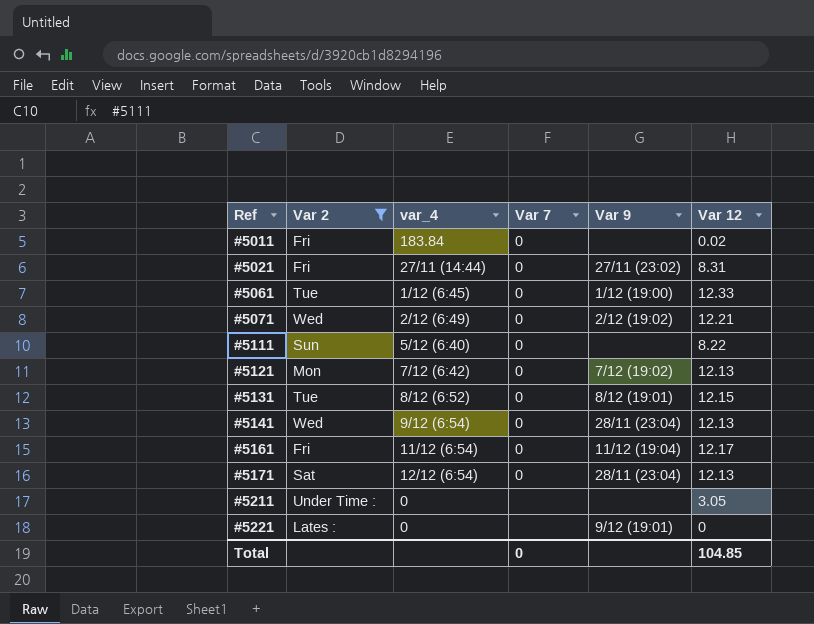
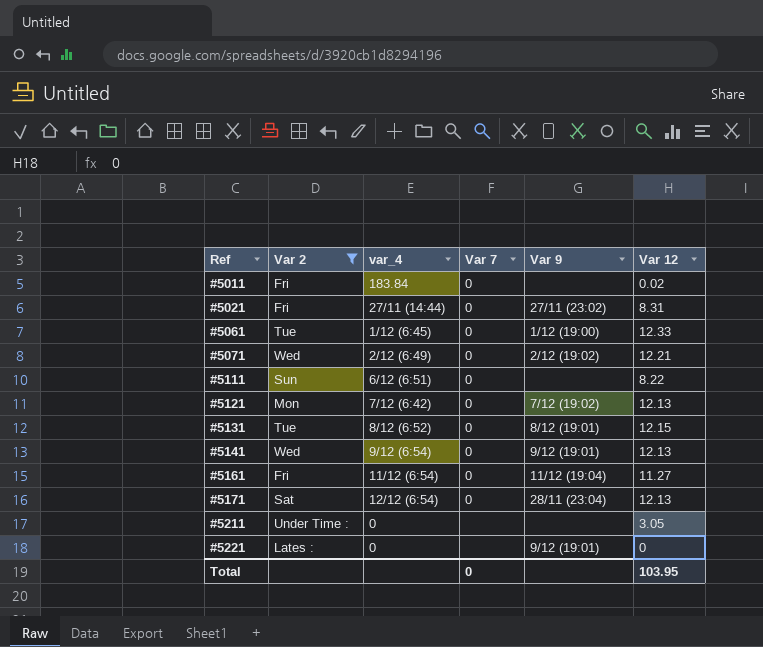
#5111 | var_4: 5/12 (6:40) -> 6/12 (6:51)
#5141 | Var 9: 28/11 (23:04) -> 9/12 (19:01)
#5161 | Var 12: 12.17 -> 11.27
Total | Var 12: 104.85 -> 103.95

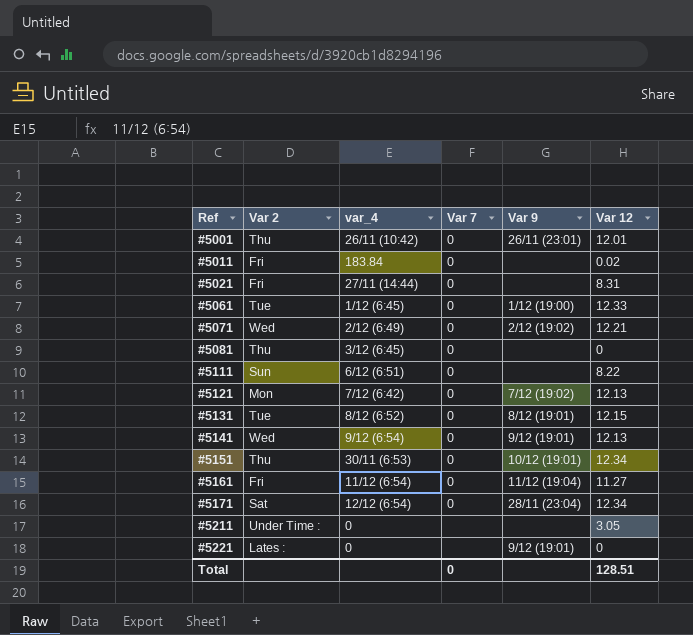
filter: Var 2 != Thu -> none
#5021 | Var 9: 27/11 (23:02) -> none
#5171 | Var 12: 12.13 -> 12.34
Total | Var 12: 103.95 -> 128.51

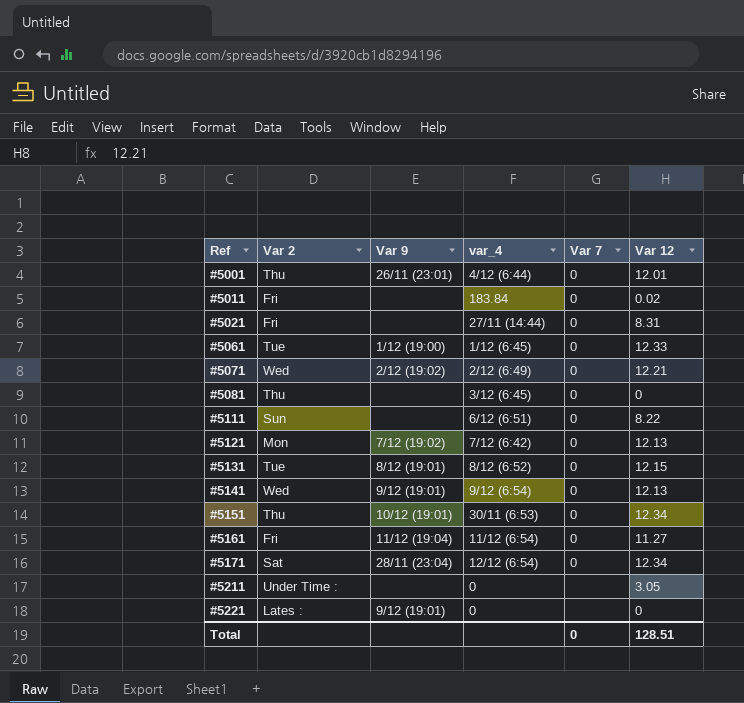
column Var 9 | position: 5 -> 3
#5001 | var_4: 26/11 (10:42) -> 4/12 (6:44)

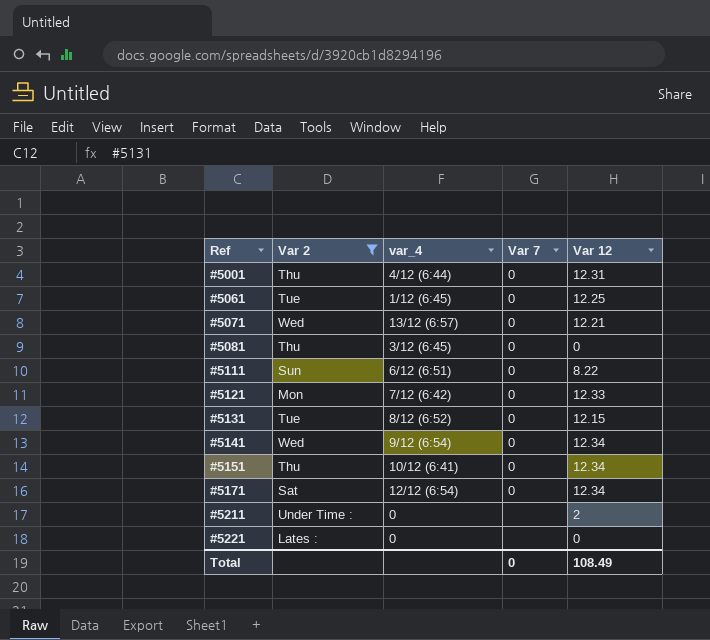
filter: none -> Var 2 != Fri
column Var 9 | position: 3 -> none
#5001 | Var 12: 12.01 -> 12.31
#5061 | Var 12: 12.33 -> 12.25
#5071 | var_4: 2/12 (6:49) -> 13/12 (6:57)
#5121 | Var 12: 12.13 -> 12.33
#5141 | Var 12: 12.13 -> 12.34
#5151 | var_4: 30/11 (6:53) -> 10/12 (6:41)
#5211 | Var 12: 3.05 -> 2
Total | Var 12: 128.51 -> 108.49

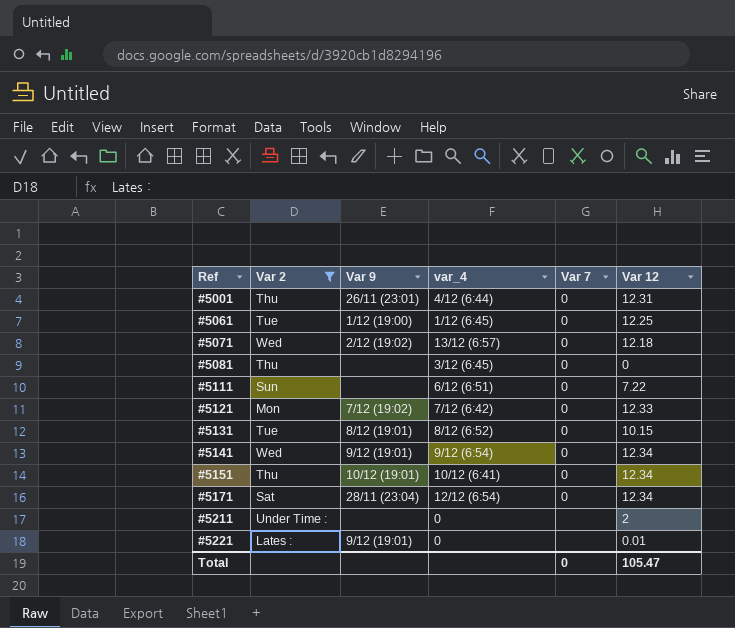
column Var 9 | position: none -> 3
#5071 | Var 12: 12.21 -> 12.18
#5111 | Var 12: 8.22 -> 7.22
#5131 | Var 12: 12.15 -> 10.15
#5221 | Var 12: 0 -> 0.01
Total | Var 12: 108.49 -> 105.47

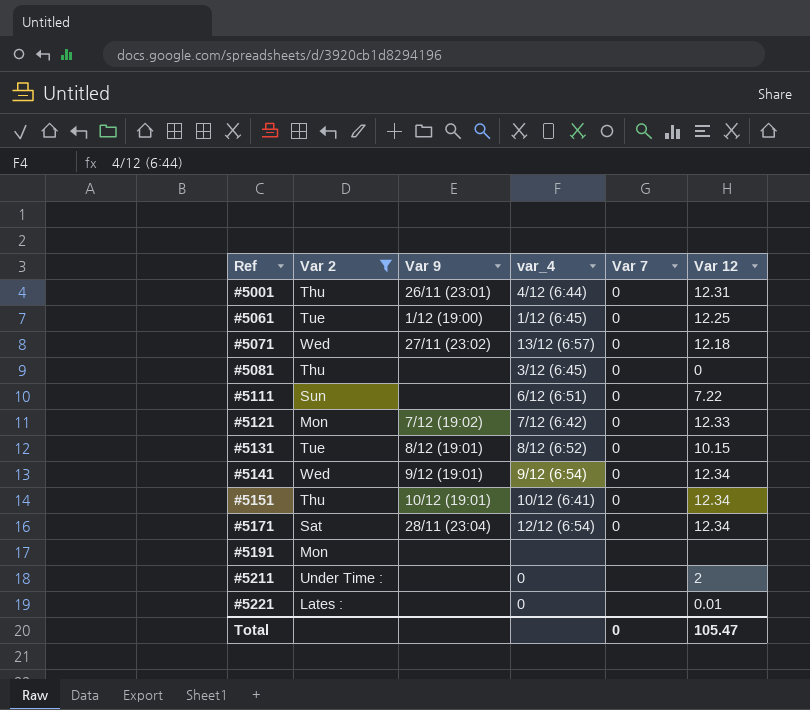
#5071 | Var 9: 2/12 (19:02) -> 27/11 (23:02)
row #5191: none -> Mon | none | none | none | none
#5221 | Var 9: 9/12 (19:01) -> none

